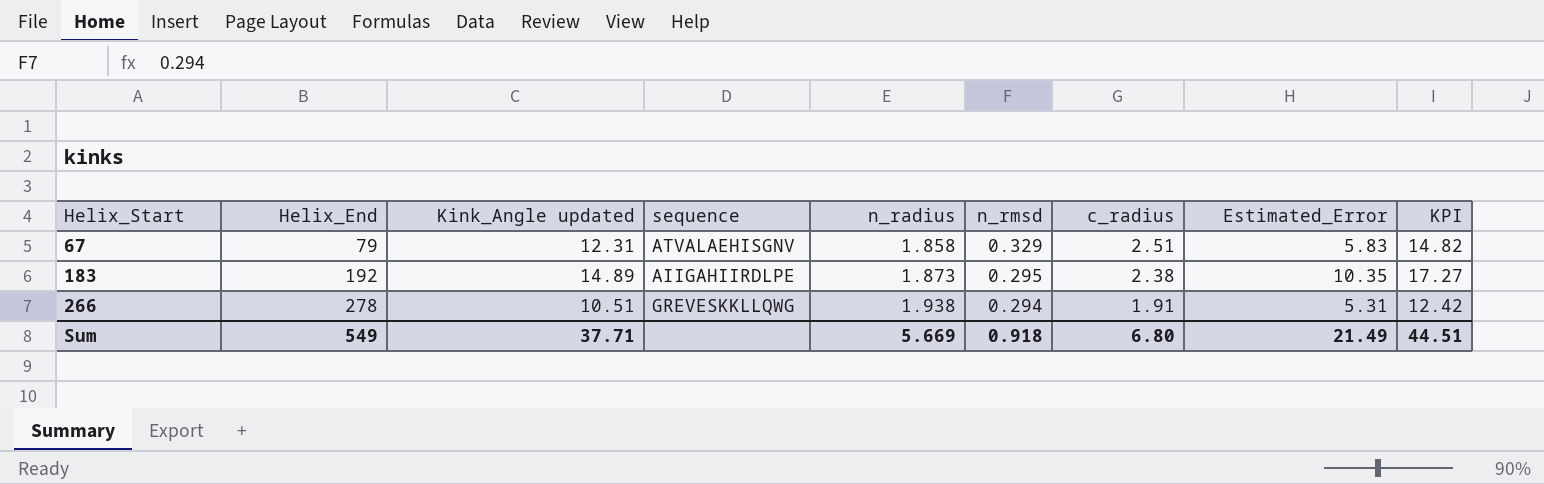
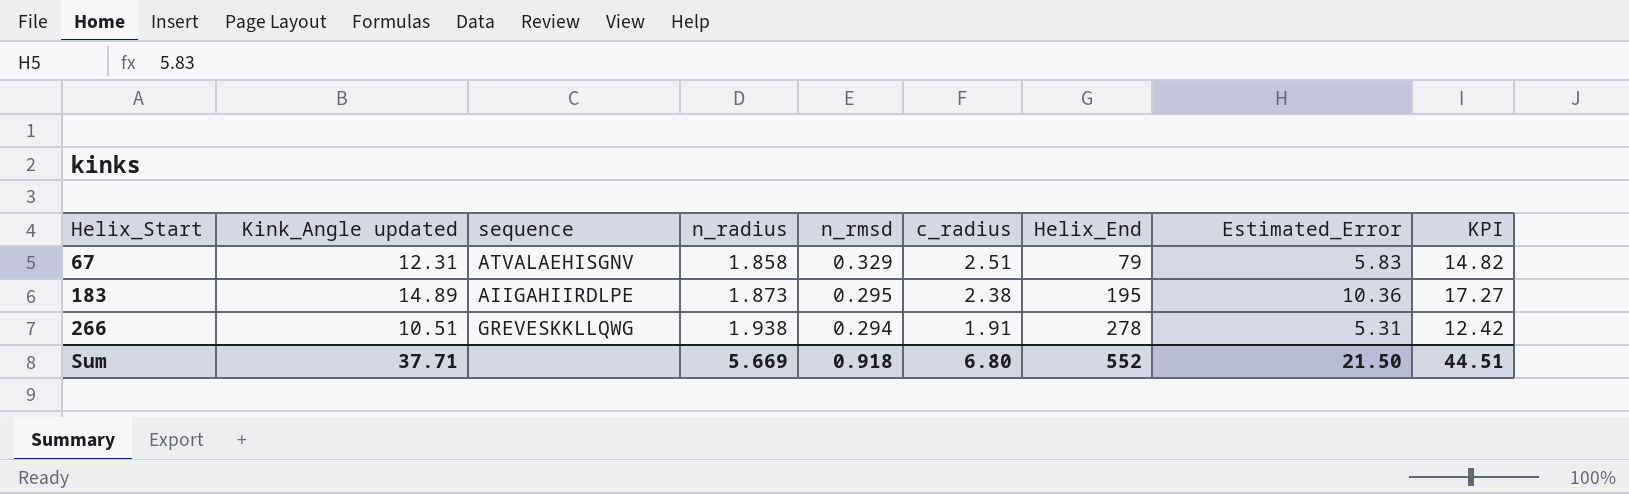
column Helix_End | position: 2 -> 7
183 | Helix_End: 192 -> 195
183 | Estimated_Error: 10.35 -> 10.36
Sum | Helix_End: 549 -> 552
Sum | Estimated_Error: 21.49 -> 21.50

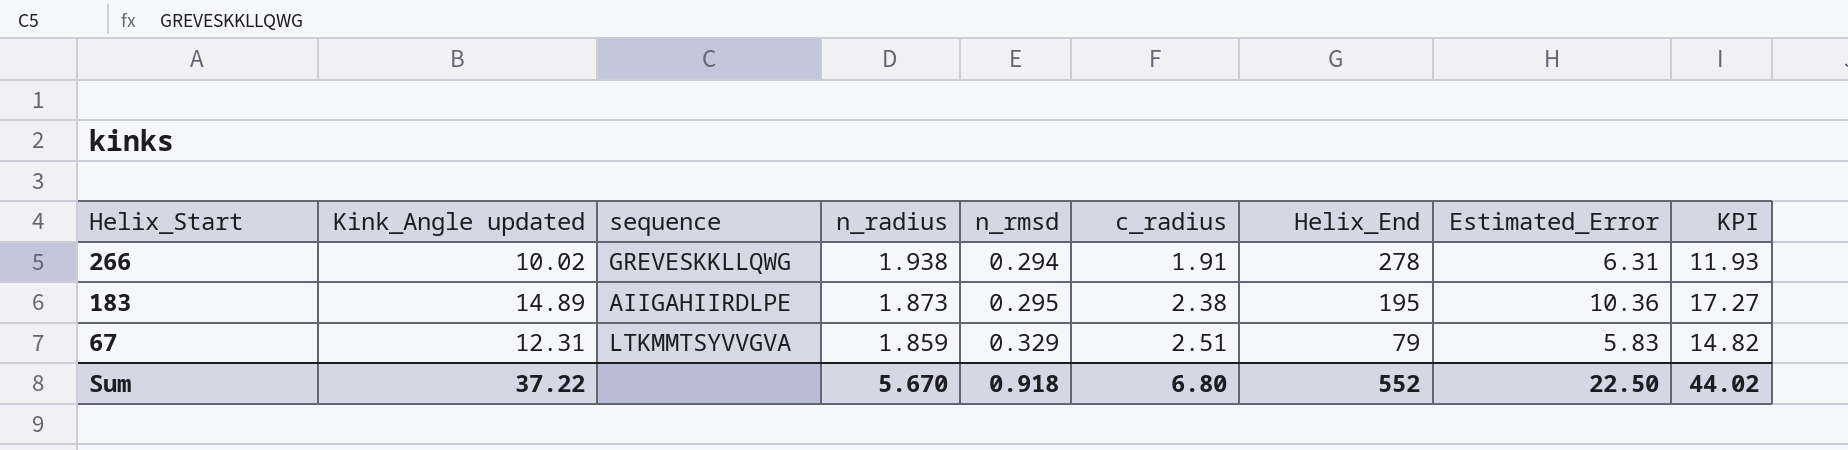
row order: Helix_Start ascending -> Helix_Start descending
266 | Kink_Angle updated: 10.51 -> 10.02
266 | Estimated_Error: 5.31 -> 6.31
266 | KPI: 12.42 -> 11.93
67 | sequence: ATVALAEHISGNV -> LTKMMTSYVVGVA
67 | n_radius: 1.858 -> 1.859
Sum | Kink_Angle updated: 37.71 -> 37.22
Sum | n_radius: 5.669 -> 5.670
Sum | Estimated_Error: 21.50 -> 22.50
Sum | KPI: 44.51 -> 44.02

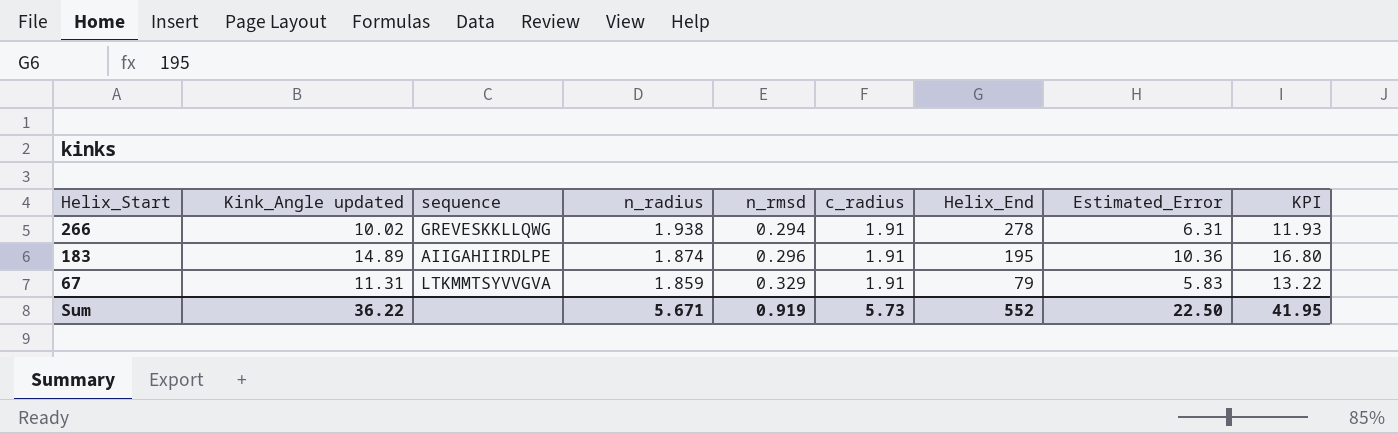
183 | n_radius: 1.873 -> 1.874
183 | n_rmsd: 0.295 -> 0.296
183 | c_radius: 2.38 -> 1.91
183 | KPI: 17.27 -> 16.80
67 | Kink_Angle updated: 12.31 -> 11.31
67 | c_radius: 2.51 -> 1.91
67 | KPI: 14.82 -> 13.22
Sum | Kink_Angle updated: 37.22 -> 36.22
Sum | n_radius: 5.670 -> 5.671
Sum | n_rmsd: 0.918 -> 0.919
Sum | c_radius: 6.80 -> 5.73
Sum | KPI: 44.02 -> 41.95

